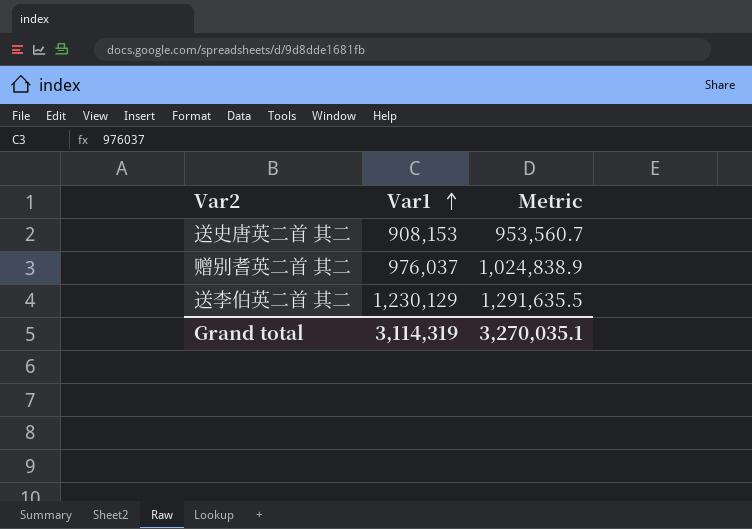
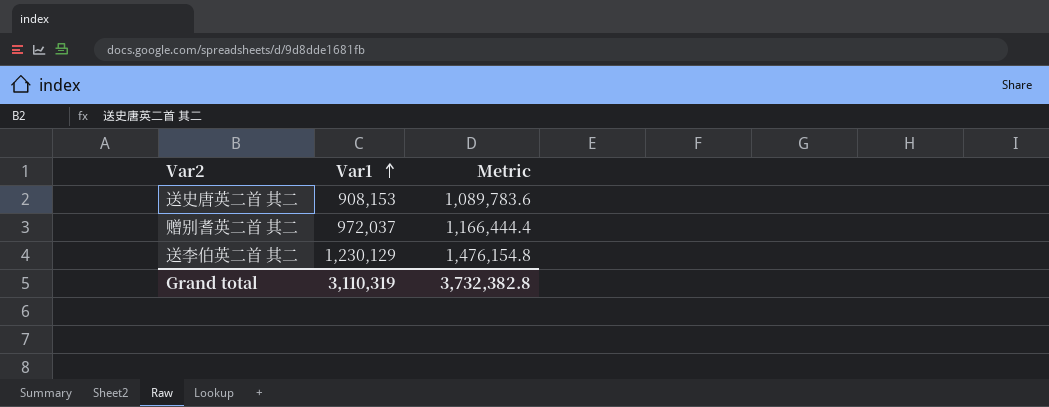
column Metric | formula: [Var1] * 1.05 -> [Var1] * 1.2
赠别耆英二首 其二 | Var1: 976,037 -> 972,037
Grand total | Var1: 3,114,319 -> 3,110,319
Grand total | Metric: 3,270,035.1 -> 3,732,382.8

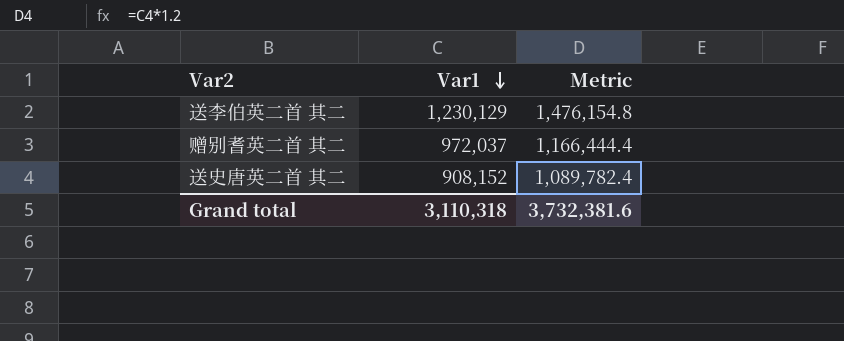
row order: Var1 ascending -> Var1 descending
送史唐英二首 其二 | Var1: 908,153 -> 908,152
送史唐英二首 其二 | Metric: 1,089,783.6 -> 1,089,782.4
Grand total | Var1: 3,110,319 -> 3,110,318
Grand total | Metric: 3,732,382.8 -> 3,732,381.6

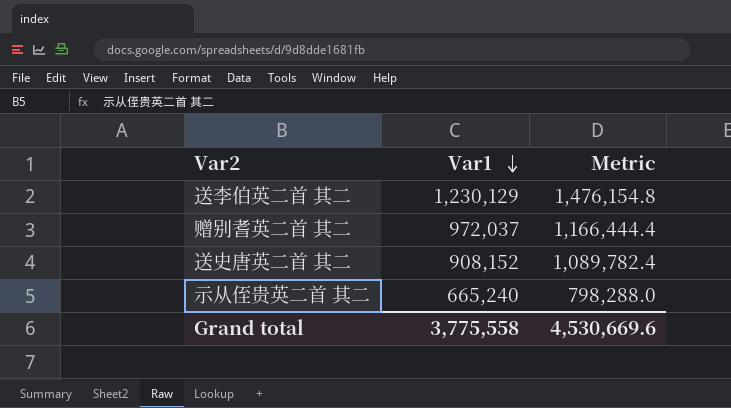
row 示从侄贵英二首 其二: none -> 665,240 | 798,288.0
Grand total | Var1: 3,110,318 -> 3,775,558
Grand total | Metric: 3,732,381.6 -> 4,530,669.6

